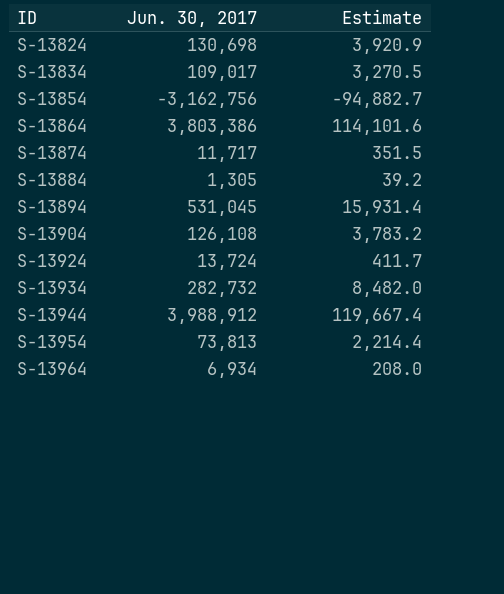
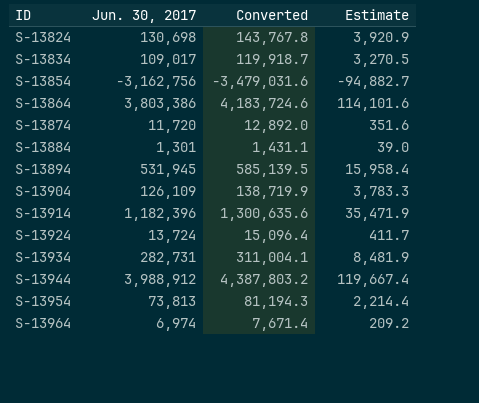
column Converted | formula: none -> [Jun. 30, 2017] * 1.1
S-13874 | Jun. 30, 2017: 11,717 -> 11,720
S-13874 | Estimate: 351.5 -> 351.6
S-13884 | Jun. 30, 2017: 1,305 -> 1,301
S-13884 | Estimate: 39.2 -> 39.0
S-13894 | Jun. 30, 2017: 531,045 -> 531,945
S-13894 | Estimate: 15,931.4 -> 15,958.4
S-13904 | Jun. 30, 2017: 126,108 -> 126,109
S-13904 | Estimate: 3,783.2 -> 3,783.3
row S-13914: none -> 1,182,396 | 1,300,635.6 | 35,471.9
S-13934 | Jun. 30, 2017: 282,732 -> 282,731
S-13934 | Estimate: 8,482.0 -> 8,481.9
S-13964 | Jun. 30, 2017: 6,934 -> 6,974
S-13964 | Estimate: 208.0 -> 209.2

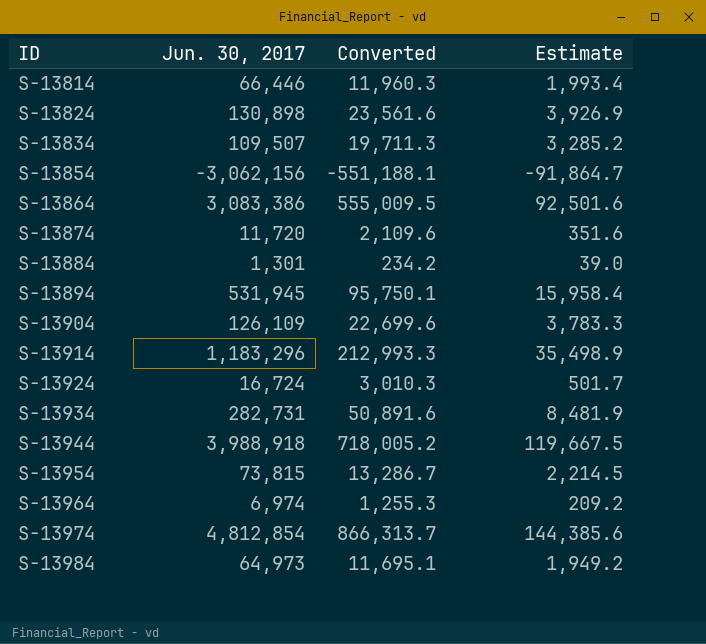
column Converted | formula: [Jun. 30, 2017] * 1.1 -> [Jun. 30, 2017] * 0.18
row S-13814: none -> 66,446 | 11,960.3 | 1,993.4
S-13824 | Jun. 30, 2017: 130,698 -> 130,898
S-13824 | Estimate: 3,920.9 -> 3,926.9
S-13834 | Jun. 30, 2017: 109,017 -> 109,507
S-13834 | Estimate: 3,270.5 -> 3,285.2
S-13854 | Jun. 30, 2017: -3,162,756 -> -3,062,156
S-13854 | Estimate: -94,882.7 -> -91,864.7
S-13864 | Jun. 30, 2017: 3,803,386 -> 3,083,386
S-13864 | Estimate: 114,101.6 -> 92,501.6
S-13914 | Jun. 30, 2017: 1,182,396 -> 1,183,296
S-13914 | Estimate: 35,471.9 -> 35,498.9
S-13924 | Jun. 30, 2017: 13,724 -> 16,724
S-13924 | Estimate: 411.7 -> 501.7
S-13944 | Jun. 30, 2017: 3,988,912 -> 3,988,918
S-13944 | Estimate: 119,667.4 -> 119,667.5
S-13954 | Jun. 30, 2017: 73,813 -> 73,815
S-13954 | Estimate: 2,214.4 -> 2,214.5
row S-13974: none -> 4,812,854 | 866,313.7 | 144,385.6
row S-13984: none -> 64,973 | 11,695.1 | 1,949.2

